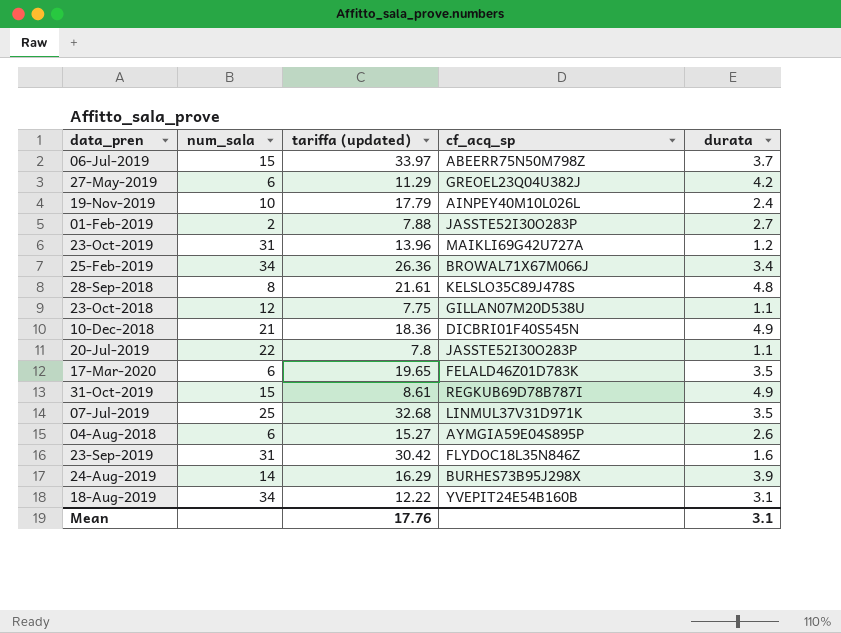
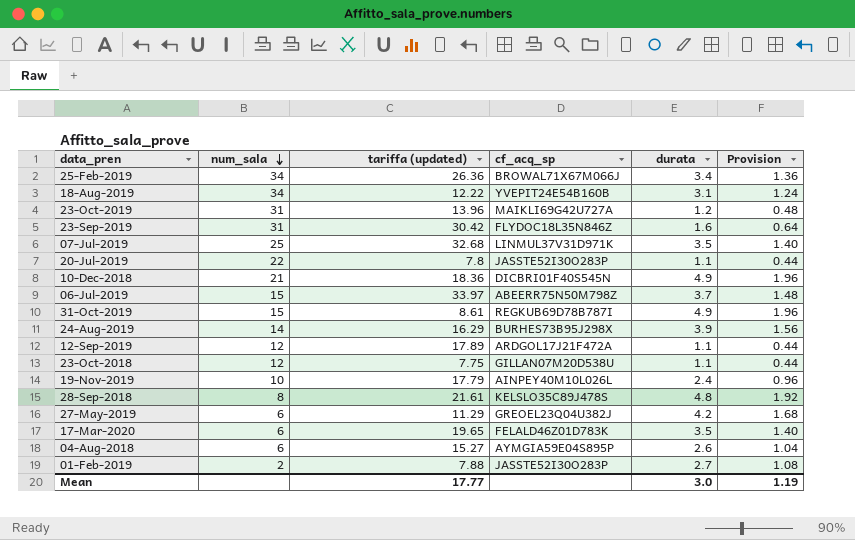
row order: none -> num_sala descending
column Provision | formula: none -> [durata] * 0.4
row 12-Sep-2019: none -> 12 | 17.89 | ARDGOL17J21F472A | 1.1 | 0.44
Mean | tariffa (updated): 17.76 -> 17.77
Mean | durata: 3.1 -> 3.0

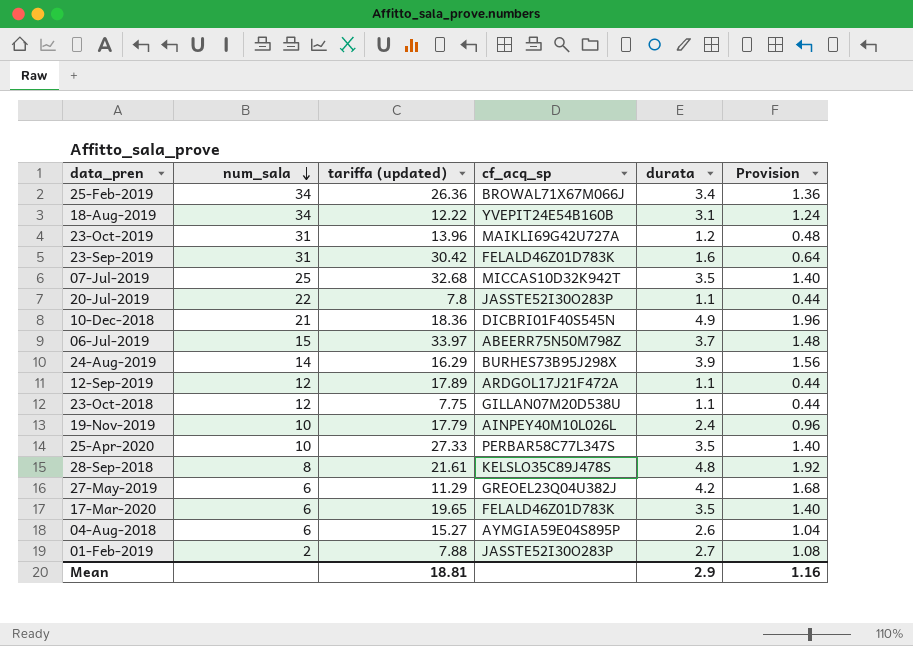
row 31-Oct-2019: 15 | 8.61 | REGKUB69D78B787I | 4.9 | 1.96 -> none
23-Sep-2019 | cf_acq_sp: FLYDOC18L35N846Z -> FELALD46Z01D783K
07-Jul-2019 | cf_acq_sp: LINMUL37V31D971K -> MICCAS10D32K942T
row 25-Apr-2020: none -> 10 | 27.33 | PERBAR58C77L347S | 3.5 | 1.40
Mean | tariffa (updated): 17.77 -> 18.81
Mean | durata: 3.0 -> 2.9
Mean | Provision: 1.19 -> 1.16

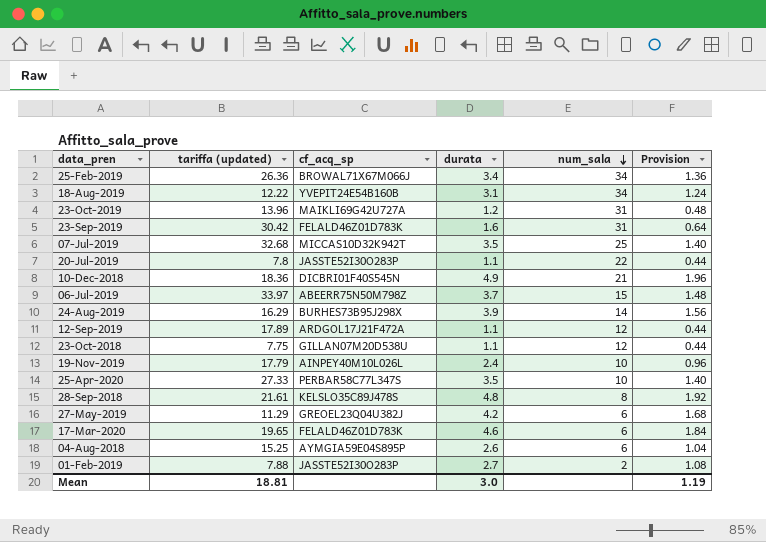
column num_sala | position: 2 -> 5
17-Mar-2020 | durata: 3.5 -> 4.6
17-Mar-2020 | Provision: 1.40 -> 1.84
04-Aug-2018 | tariffa (updated): 15.27 -> 15.25
Mean | durata: 2.9 -> 3.0
Mean | Provision: 1.16 -> 1.19

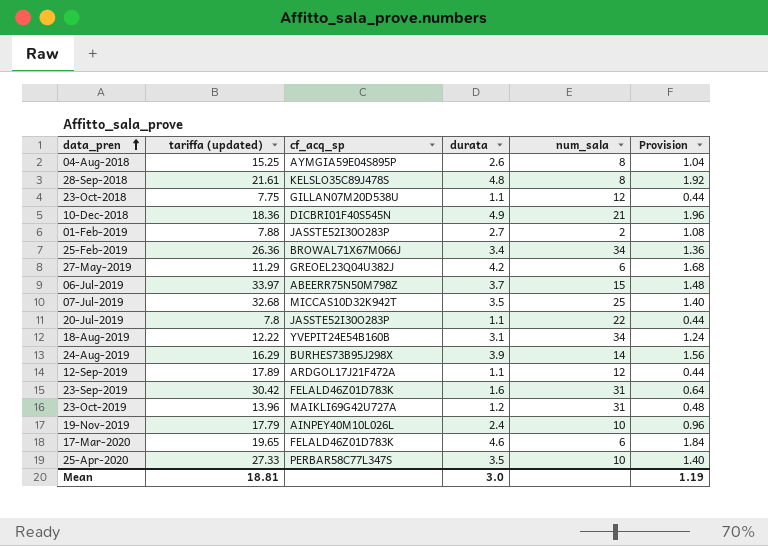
row order: num_sala descending -> data_pren ascending
04-Aug-2018 | num_sala: 6 -> 8

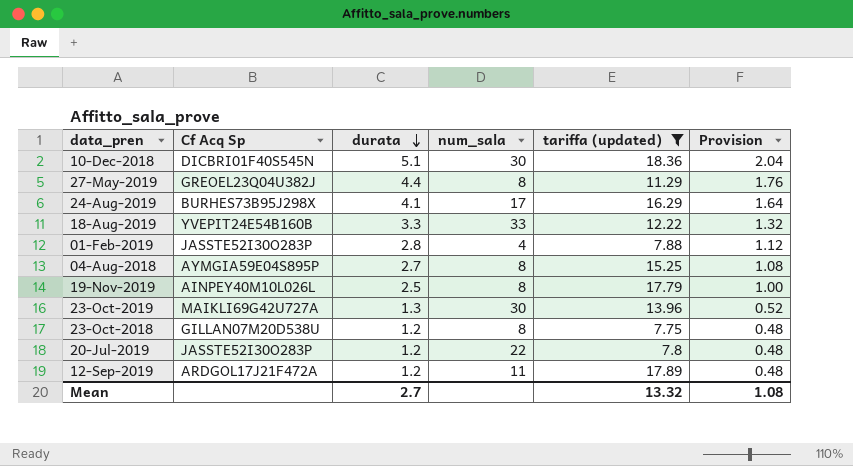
filter: none -> tariffa (updated) <= 18.36
row order: data_pren ascending -> durata descending
column name: cf_acq_sp -> Cf Acq Sp
column tariffa (updated) | position: 2 -> 5
10-Dec-2018 | durata: 4.9 -> 5.1
10-Dec-2018 | num_sala: 21 -> 30
10-Dec-2018 | Provision: 1.96 -> 2.04
27-May-2019 | durata: 4.2 -> 4.4
27-May-2019 | num_sala: 6 -> 8
27-May-2019 | Provision: 1.68 -> 1.76
24-Aug-2019 | durata: 3.9 -> 4.1
24-Aug-2019 | num_sala: 14 -> 17
24-Aug-2019 | Provision: 1.56 -> 1.64
18-Aug-2019 | durata: 3.1 -> 3.3
18-Aug-2019 | num_sala: 34 -> 33
18-Aug-2019 | Provision: 1.24 -> 1.32
01-Feb-2019 | durata: 2.7 -> 2.8
01-Feb-2019 | num_sala: 2 -> 4
01-Feb-2019 | Provision: 1.08 -> 1.12
04-Aug-2018 | durata: 2.6 -> 2.7
04-Aug-2018 | Provision: 1.04 -> 1.08
19-Nov-2019 | durata: 2.4 -> 2.5
19-Nov-2019 | num_sala: 10 -> 8
19-Nov-2019 | Provision: 0.96 -> 1.00
23-Oct-2019 | durata: 1.2 -> 1.3
23-Oct-2019 | num_sala: 31 -> 30
23-Oct-2019 | Provision: 0.48 -> 0.52
23-Oct-2018 | durata: 1.1 -> 1.2
23-Oct-2018 | num_sala: 12 -> 8
23-Oct-2018 | Provision: 0.44 -> 0.48
20-Jul-2019 | durata: 1.1 -> 1.2
20-Jul-2019 | Provision: 0.44 -> 0.48
12-Sep-2019 | durata: 1.1 -> 1.2
12-Sep-2019 | num_sala: 12 -> 11
12-Sep-2019 | Provision: 0.44 -> 0.48
Mean | durata: 3.0 -> 2.7
Mean | tariffa (updated): 18.81 -> 13.32
Mean | Provision: 1.19 -> 1.08

